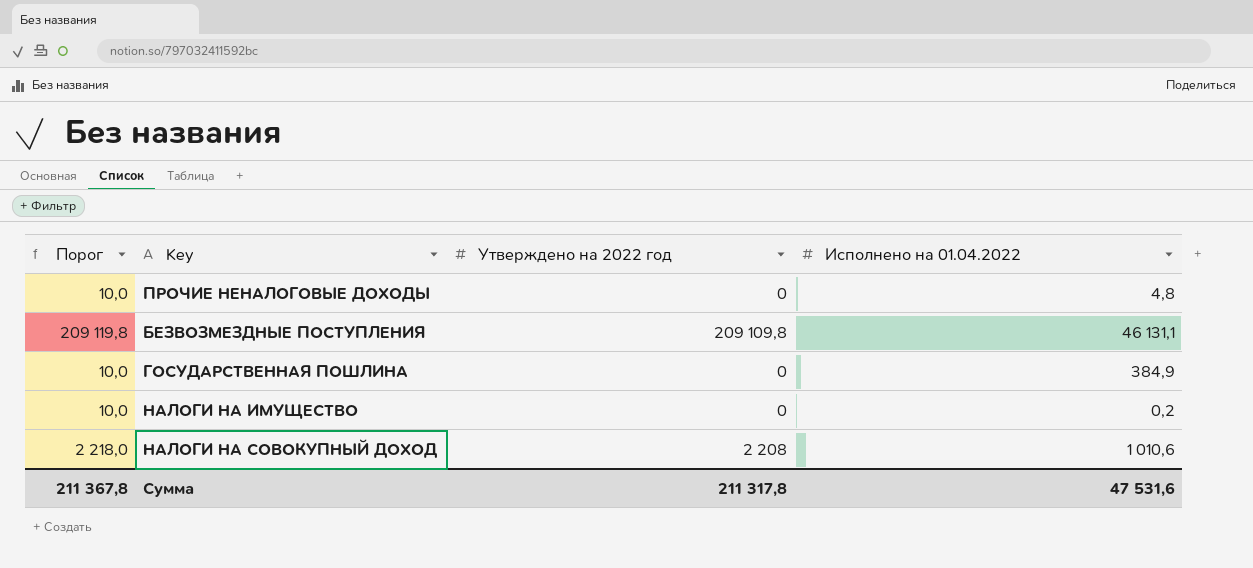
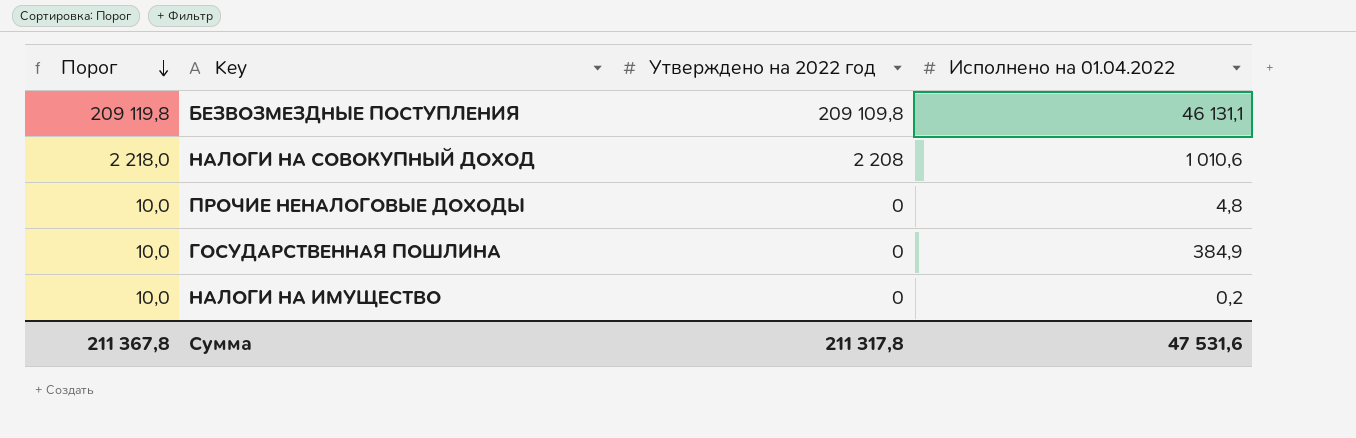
row order: none -> Порог descending

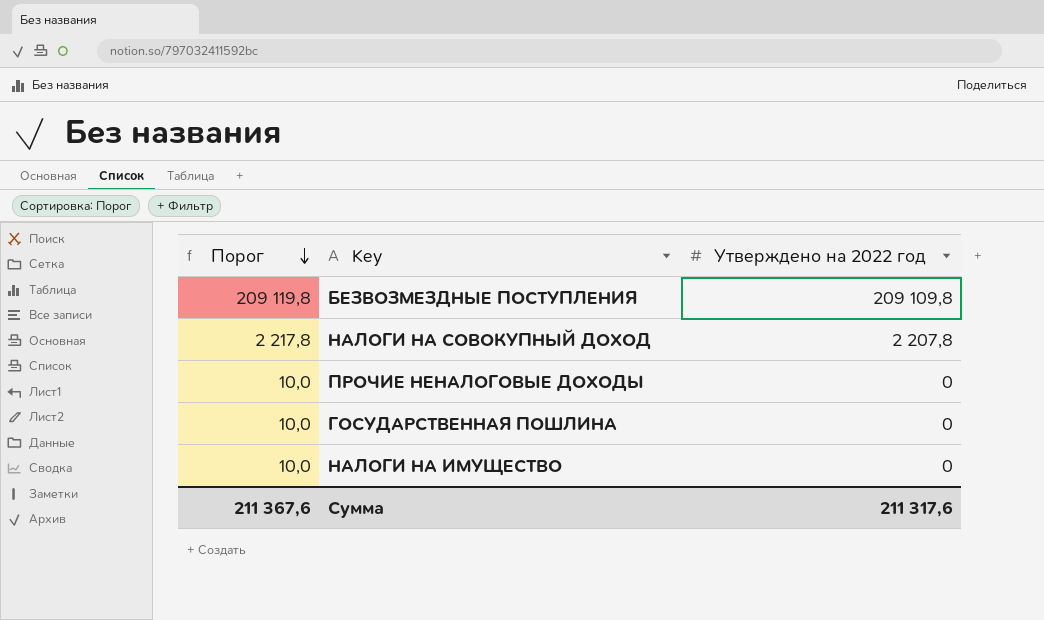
column Исполнено на 01.04.2022 | position: 4 -> none
НАЛОГИ НА СОВОКУПНЫЙ ДОХОД | Порог: 2 218,0 -> 2 217,8
НАЛОГИ НА СОВОКУПНЫЙ ДОХОД | Утверждено на 2022 год: 2 208 -> 2 207,8
Сумма | Порог: 211 367,8 -> 211 367,6
Сумма | Утверждено на 2022 год: 211 317,8 -> 211 317,6

